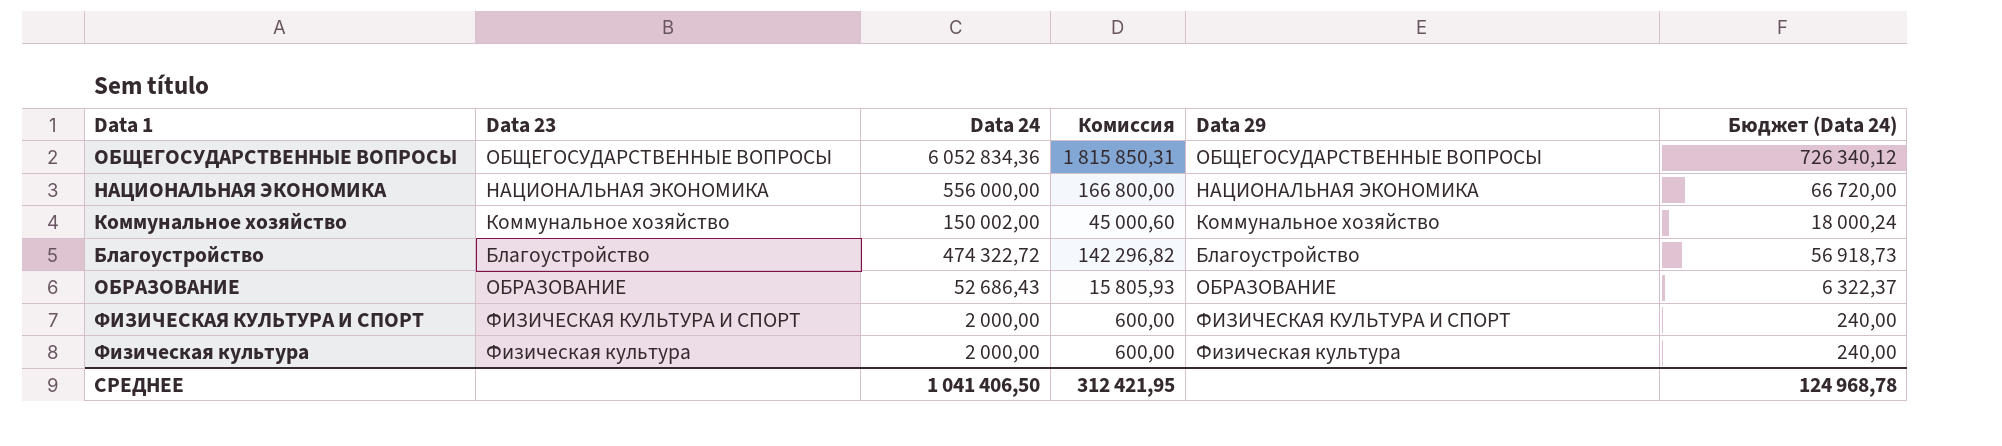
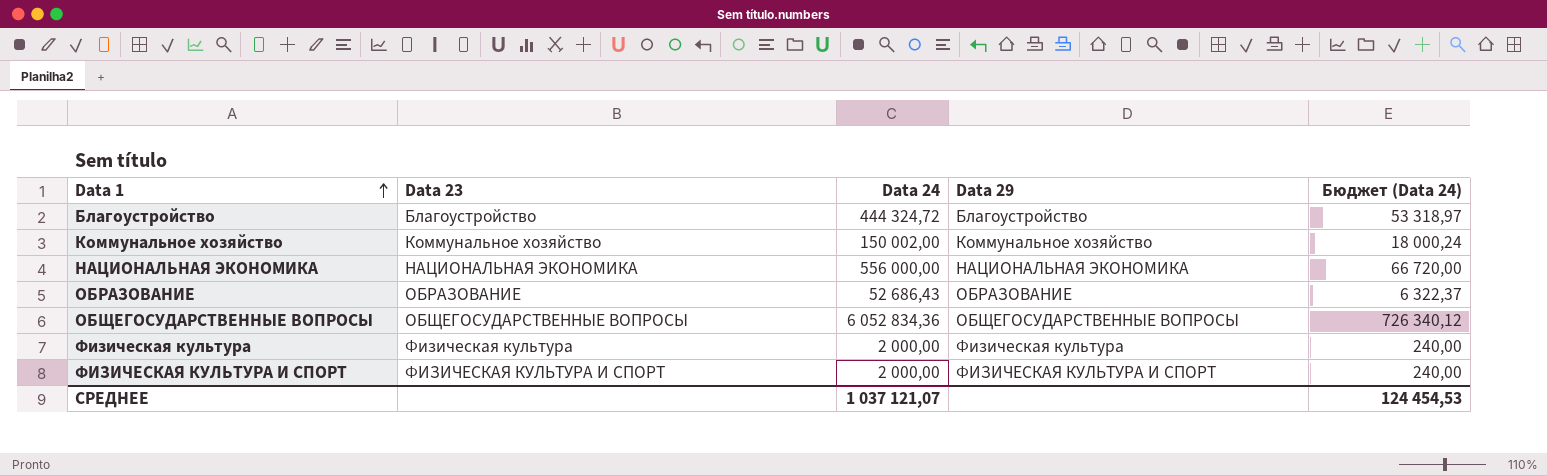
row order: none -> Data 1 ascending
column Комиссия | formula: [Data 24] * 0,3 -> none
Благоустройство | Data 24: 474 322,72 -> 444 324,72
Благоустройство | Бюджет (Data 24): 56 918,73 -> 53 318,97
СРЕДНЕЕ | Data 24: 1 041 406,50 -> 1 037 121,07
СРЕДНЕЕ | Бюджет (Data 24): 124 968,78 -> 124 454,53

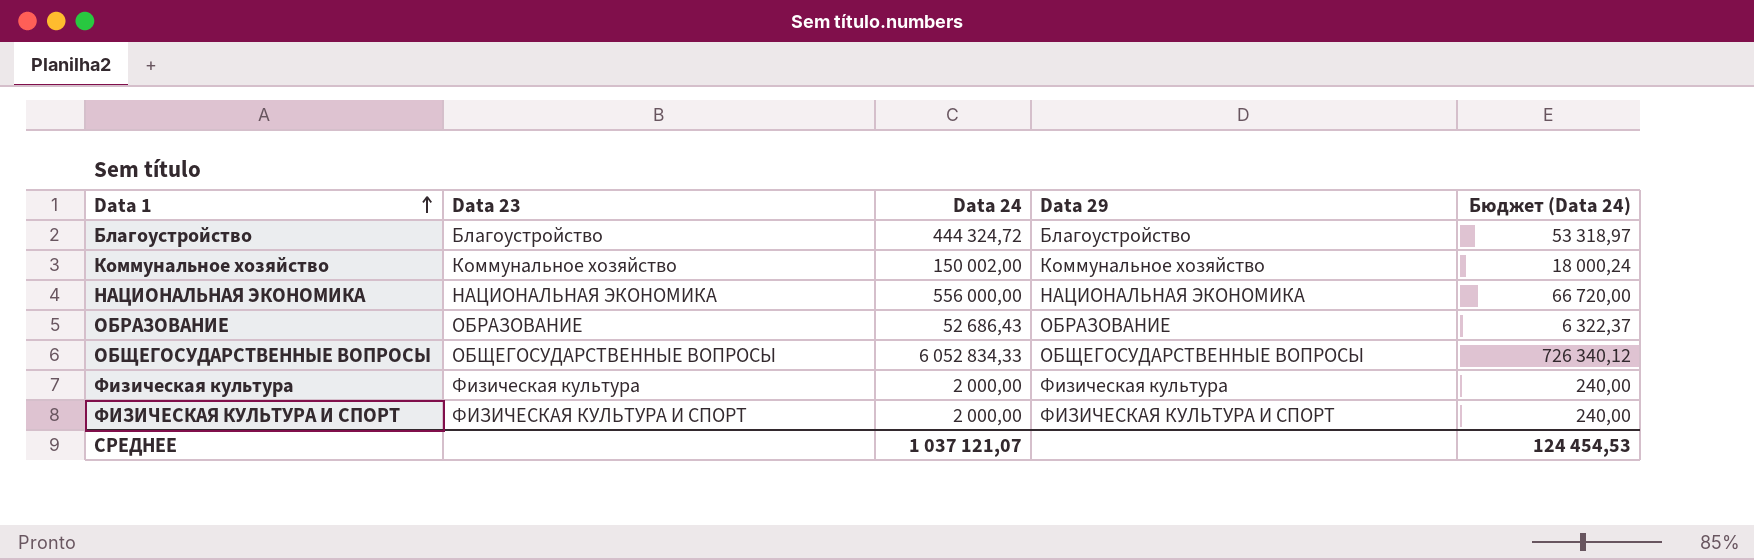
ОБЩЕГОСУДАРСТВЕННЫЕ ВОПРОСЫ | Data 24: 6 052 834,36 -> 6 052 834,33

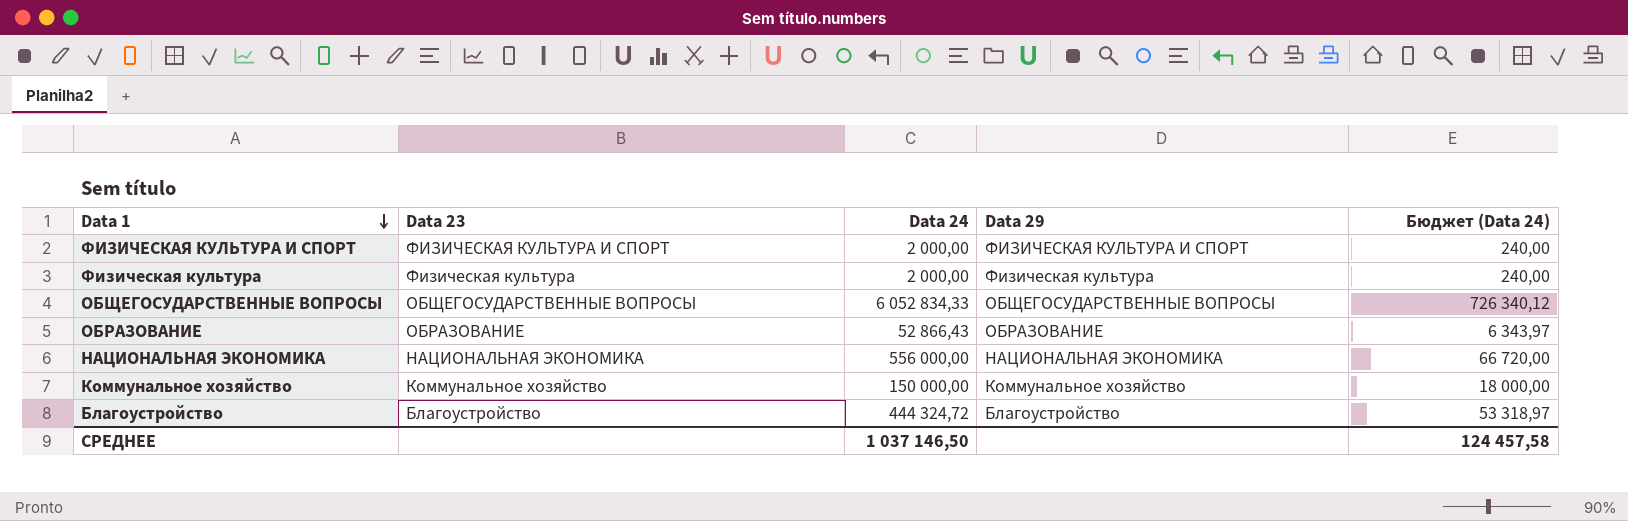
row order: Data 1 ascending -> Data 1 descending
ОБРАЗОВАНИЕ | Data 24: 52 686,43 -> 52 866,43
ОБРАЗОВАНИЕ | Бюджет (Data 24): 6 322,37 -> 6 343,97
Коммунальное хозяйство | Data 24: 150 002,00 -> 150 000,00
Коммунальное хозяйство | Бюджет (Data 24): 18 000,24 -> 18 000,00
СРЕДНЕЕ | Data 24: 1 037 121,07 -> 1 037 146,50
СРЕДНЕЕ | Бюджет (Data 24): 124 454,53 -> 124 457,58

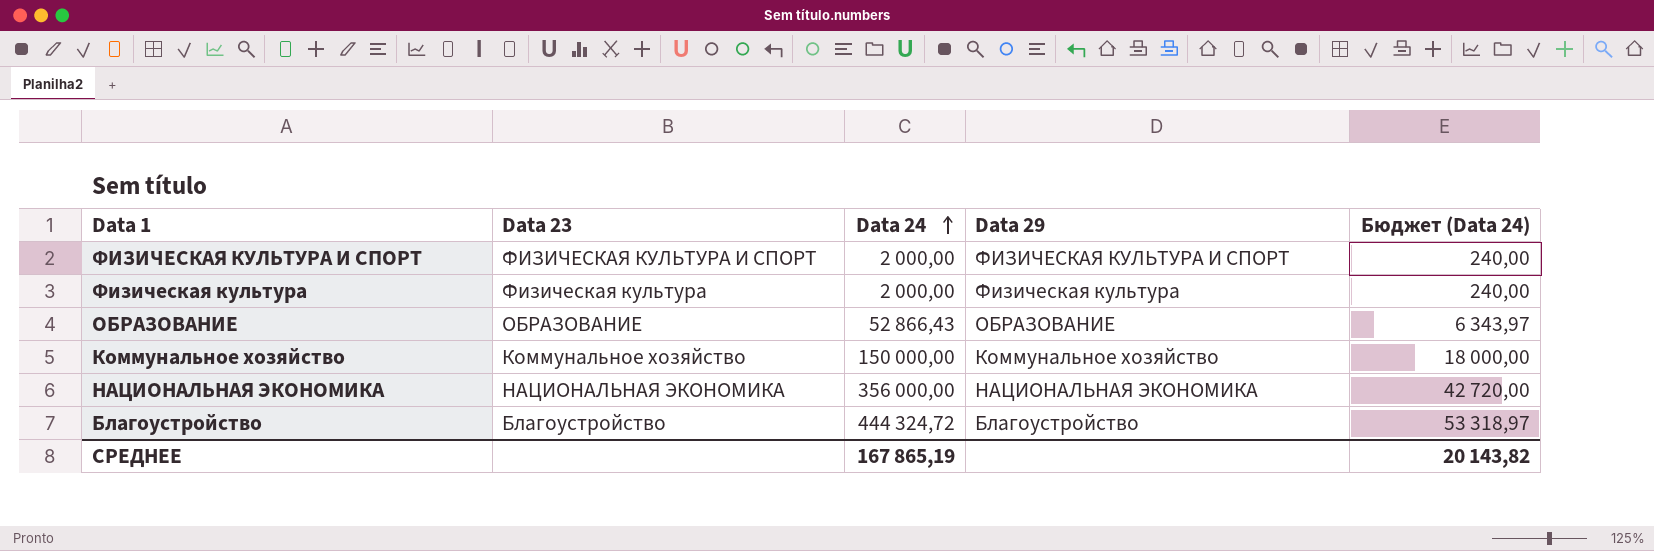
row order: Data 1 descending -> Data 24 ascending
row ОБЩЕГОСУДАРСТВЕННЫЕ ВОПРОСЫ: ОБЩЕГОСУДАРСТВЕННЫЕ ВОПРОСЫ | 6 052 834,33 | ОБЩЕГОСУДАРСТВЕННЫЕ ВОПРОСЫ | 726 340,12 -> none
НАЦИОНАЛЬНАЯ ЭКОНОМИКА | Data 24: 556 000,00 -> 356 000,00
НАЦИОНАЛЬНАЯ ЭКОНОМИКА | Бюджет (Data 24): 66 720,00 -> 42 720,00
СРЕДНЕЕ | Data 24: 1 037 146,50 -> 167 865,19
СРЕДНЕЕ | Бюджет (Data 24): 124 457,58 -> 20 143,82

